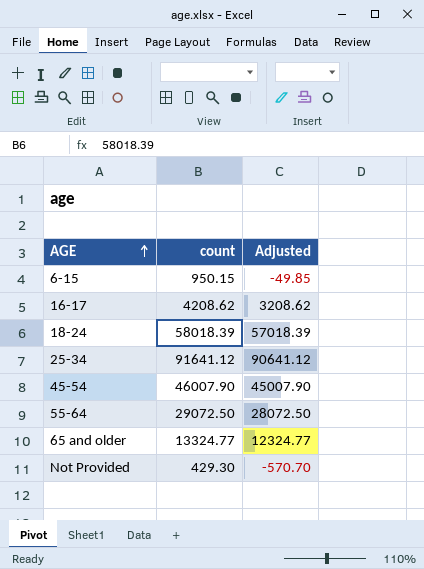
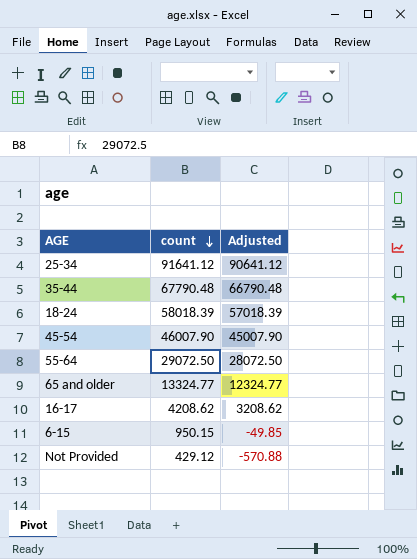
row order: AGE ascending -> count descending
row 35-44: none -> 67790.48 | 66790.48
Not Provided | count: 429.30 -> 429.12
Not Provided | Adjusted: -570.70 -> -570.88

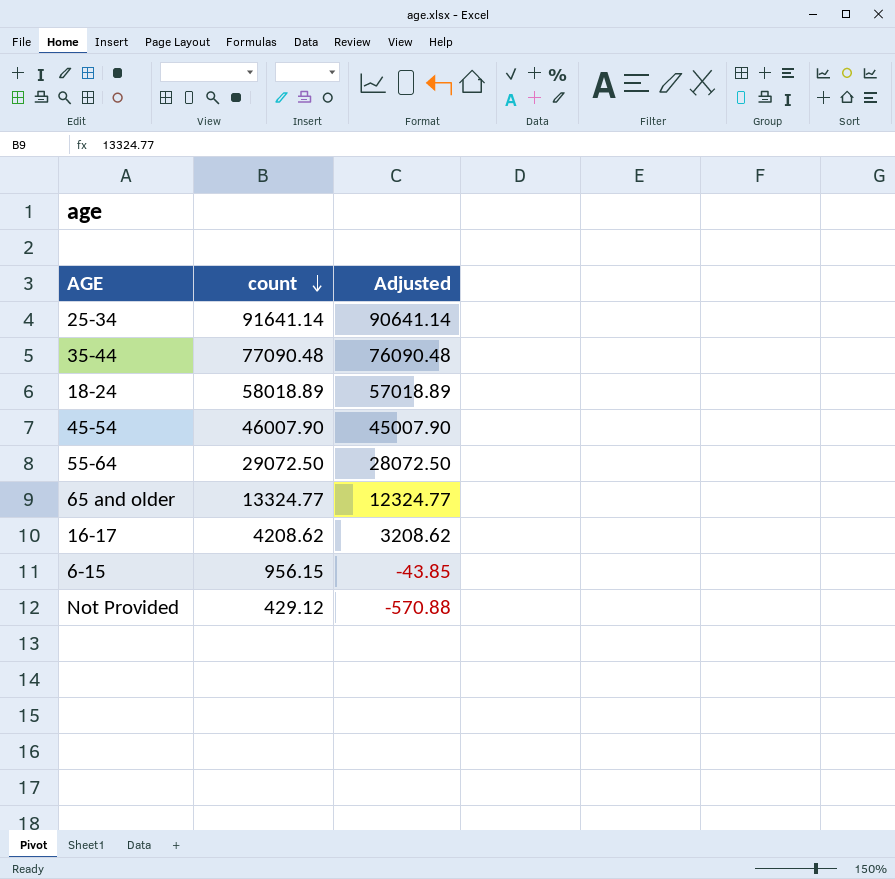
25-34 | count: 91641.12 -> 91641.14
25-34 | Adjusted: 90641.12 -> 90641.14
35-44 | count: 67790.48 -> 77090.48
35-44 | Adjusted: 66790.48 -> 76090.48
18-24 | count: 58018.39 -> 58018.89
18-24 | Adjusted: 57018.39 -> 57018.89
6-15 | count: 950.15 -> 956.15
6-15 | Adjusted: -49.85 -> -43.85

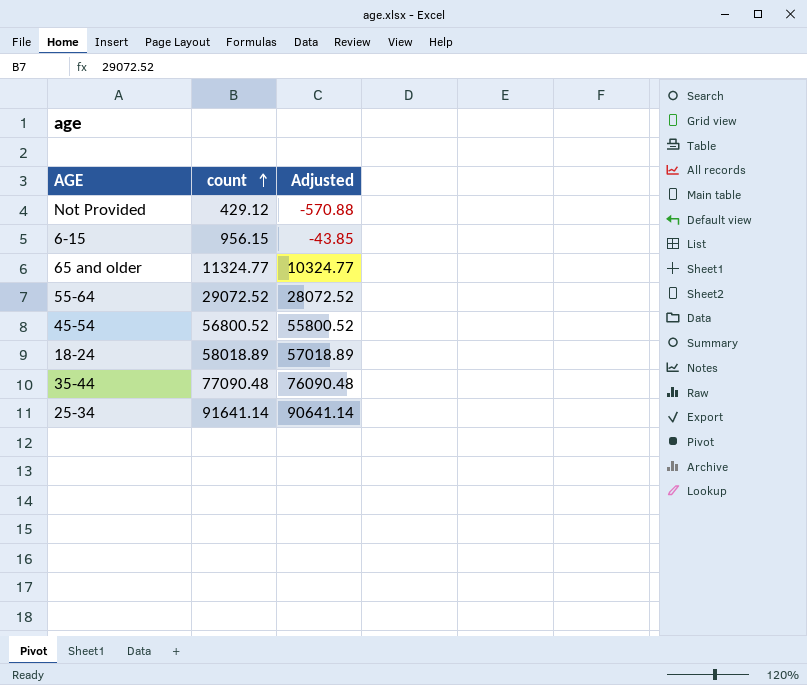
row order: count descending -> count ascending
row 16-17: 4208.62 | 3208.62 -> none
65 and older | count: 13324.77 -> 11324.77
65 and older | Adjusted: 12324.77 -> 10324.77
55-64 | count: 29072.50 -> 29072.52
55-64 | Adjusted: 28072.50 -> 28072.52
45-54 | count: 46007.90 -> 56800.52
45-54 | Adjusted: 45007.90 -> 55800.52

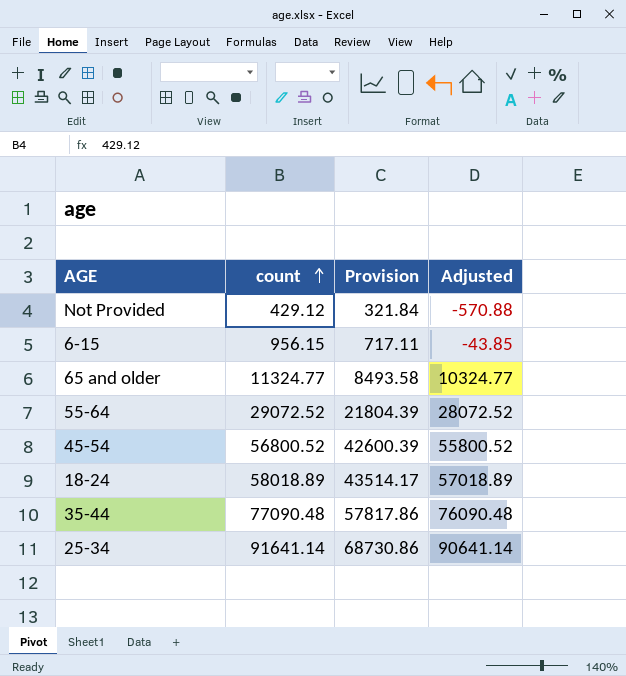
column Provision | formula: none -> [count] * 0.75

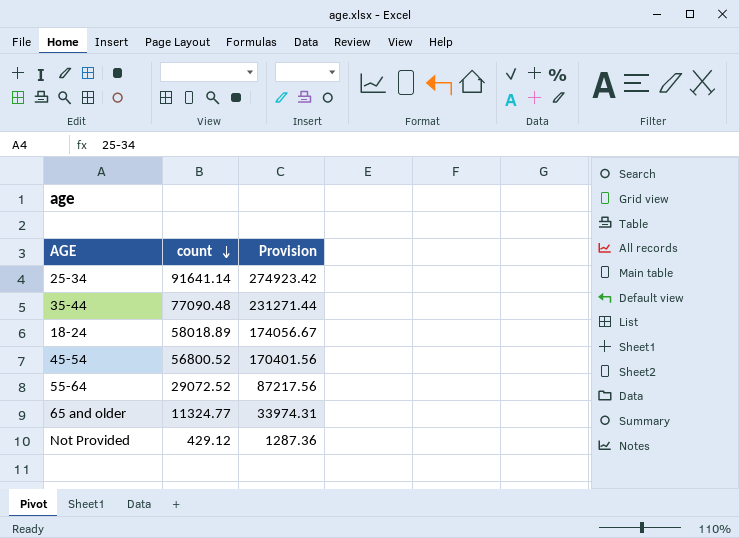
row order: count ascending -> count descending
column Adjusted | formula: [count] - 1000 -> none
column Provision | formula: [count] * 0.75 -> [count] * 3
row 6-15: 956.15 | 717.11 | -43.85 -> none

